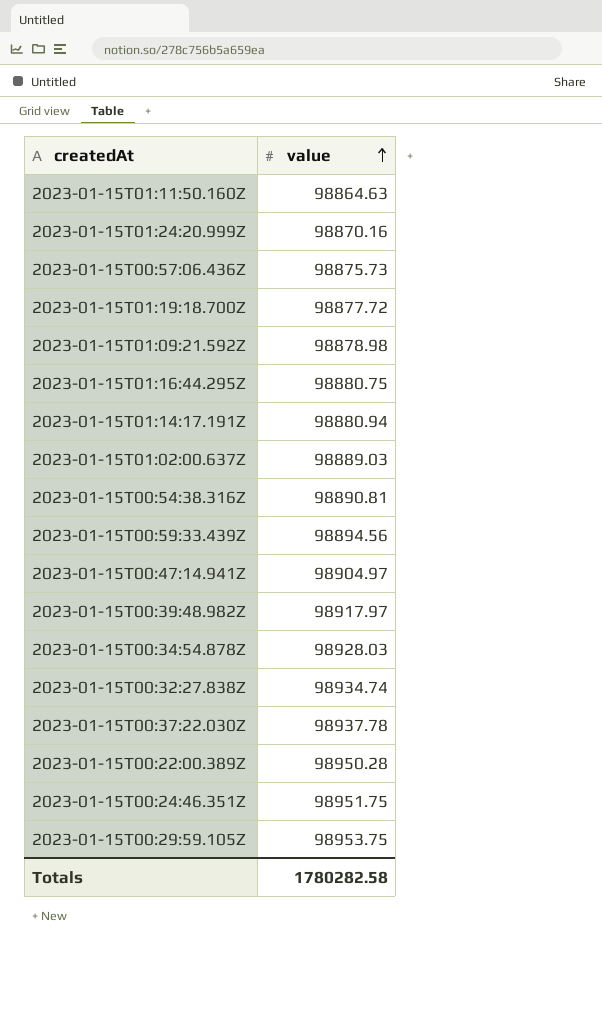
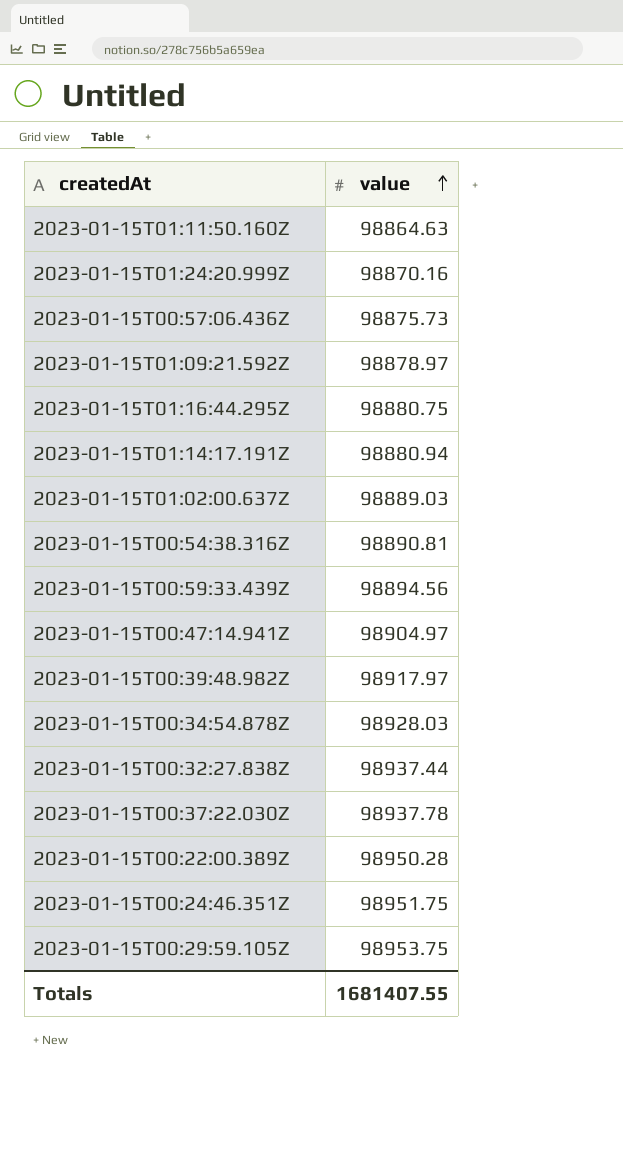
row 2023-01-15T01:19:18.700Z: 98877.72 -> none
2023-01-15T01:09:21.592Z | value: 98878.98 -> 98878.97
2023-01-15T00:32:27.838Z | value: 98934.74 -> 98937.44
Totals | value: 1780282.58 -> 1681407.55

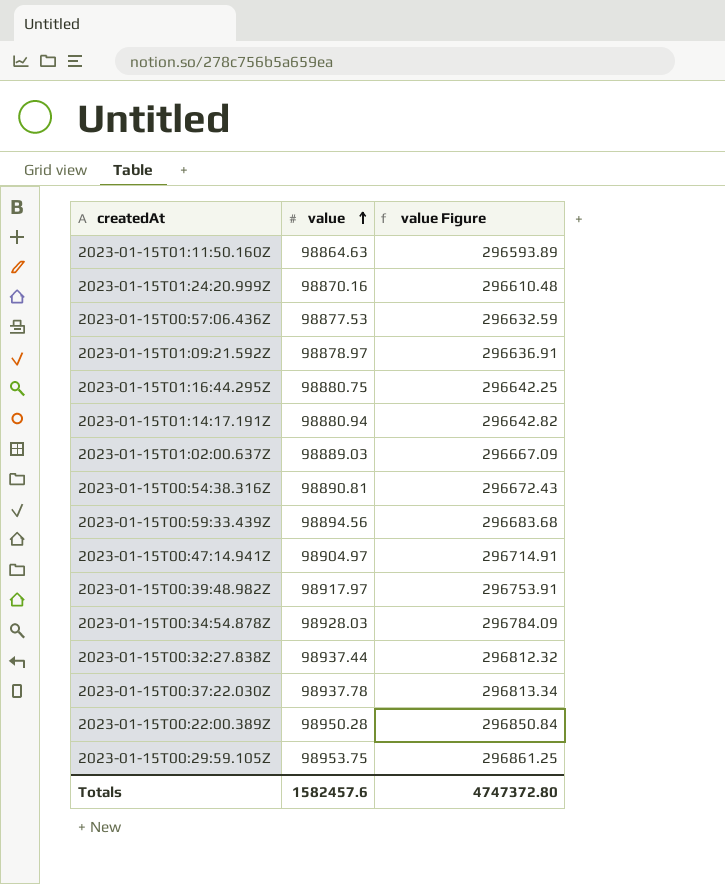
column value Figure | formula: none -> [value] * 3
row 2023-01-15T00:24:46.351Z: 98951.75 -> none
2023-01-15T00:57:06.436Z | value: 98875.73 -> 98877.53
Totals | value: 1681407.55 -> 1582457.6

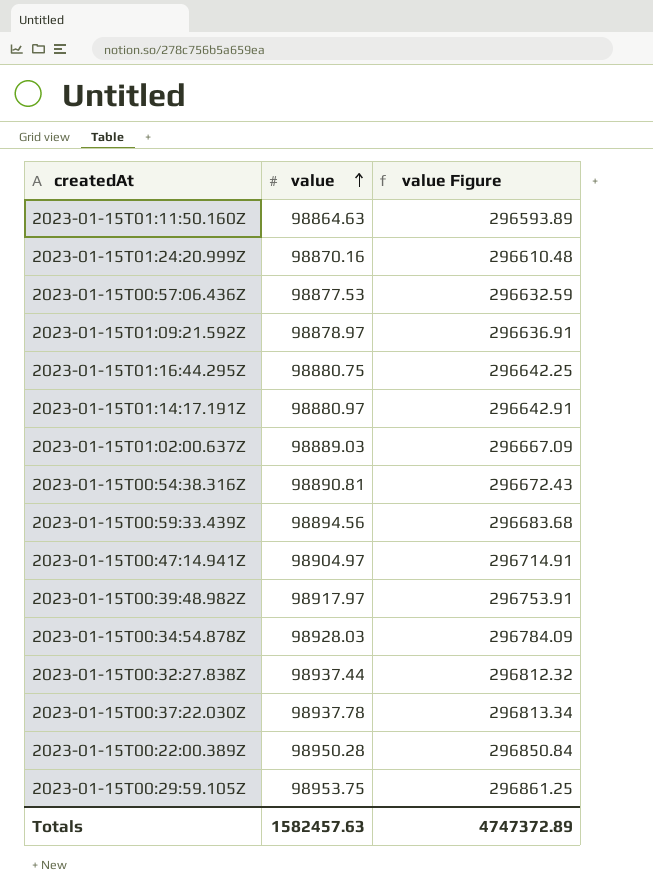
2023-01-15T01:14:17.191Z | value: 98880.94 -> 98880.97
2023-01-15T01:14:17.191Z | value Figure: 296642.82 -> 296642.91
Totals | value: 1582457.6 -> 1582457.63
Totals | value Figure: 4747372.80 -> 4747372.89

